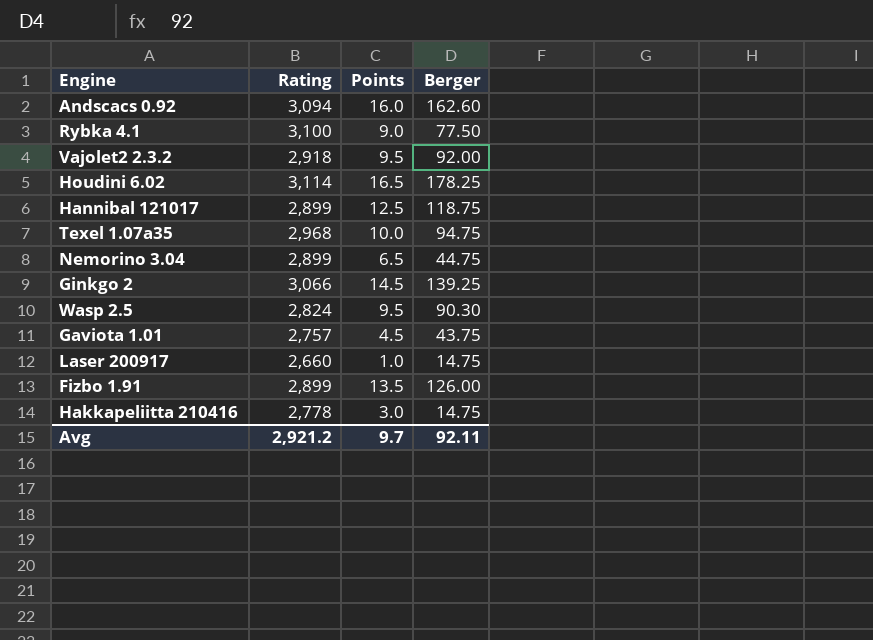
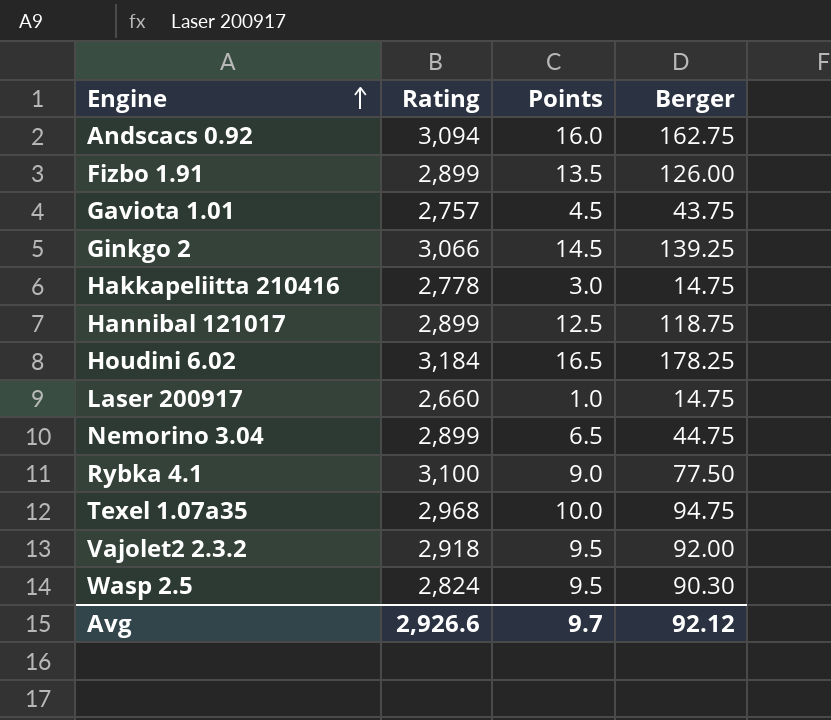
row order: none -> Engine ascending
Andscacs 0.92 | Berger: 162.60 -> 162.75
Houdini 6.02 | Rating: 3,114 -> 3,184
Avg | Rating: 2,921.2 -> 2,926.6
Avg | Berger: 92.11 -> 92.12

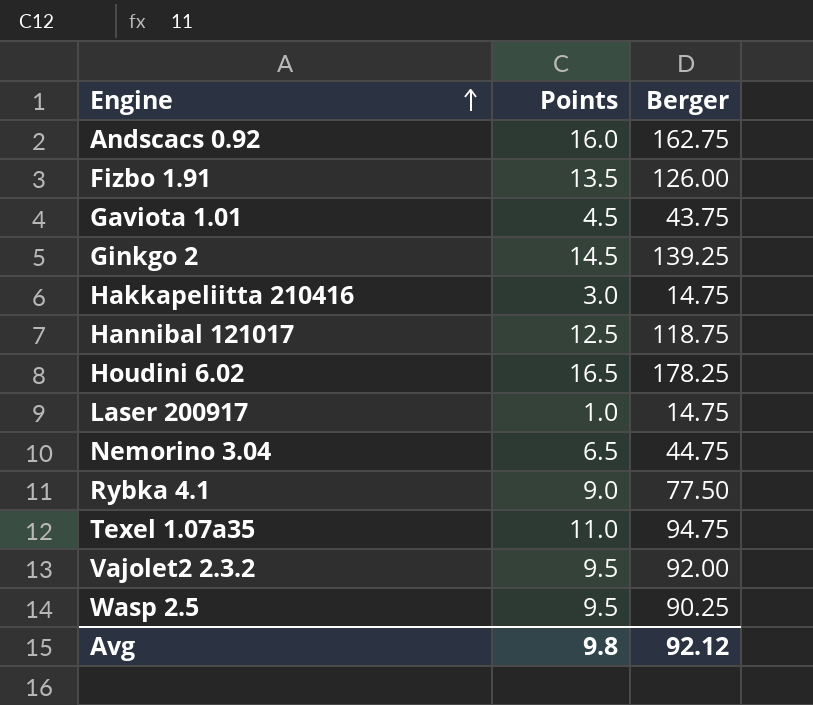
column Rating | position: 2 -> none
Texel 1.07a35 | Points: 10.0 -> 11.0
Wasp 2.5 | Berger: 90.30 -> 90.25
Avg | Points: 9.7 -> 9.8

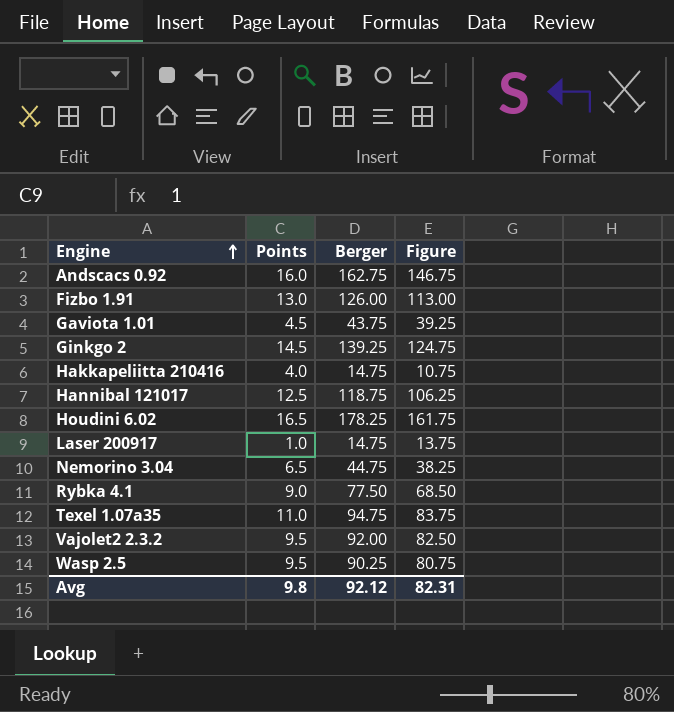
column Figure | formula: none -> [Berger] - [Points]
Fizbo 1.91 | Points: 13.5 -> 13.0
Hakkapeliitta 210416 | Points: 3.0 -> 4.0

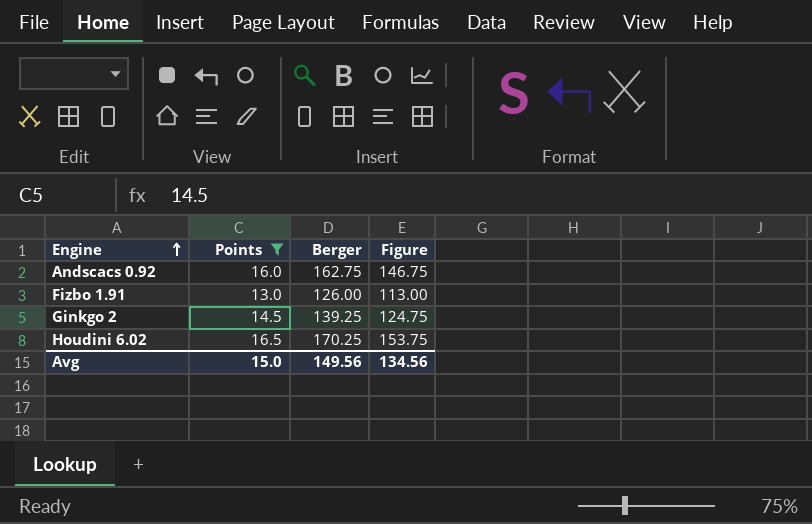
filter: none -> Points >= 13.0
Houdini 6.02 | Berger: 178.25 -> 170.25
Houdini 6.02 | Figure: 161.75 -> 153.75
Avg | Points: 9.8 -> 15.0
Avg | Berger: 92.12 -> 149.56
Avg | Figure: 82.31 -> 134.56

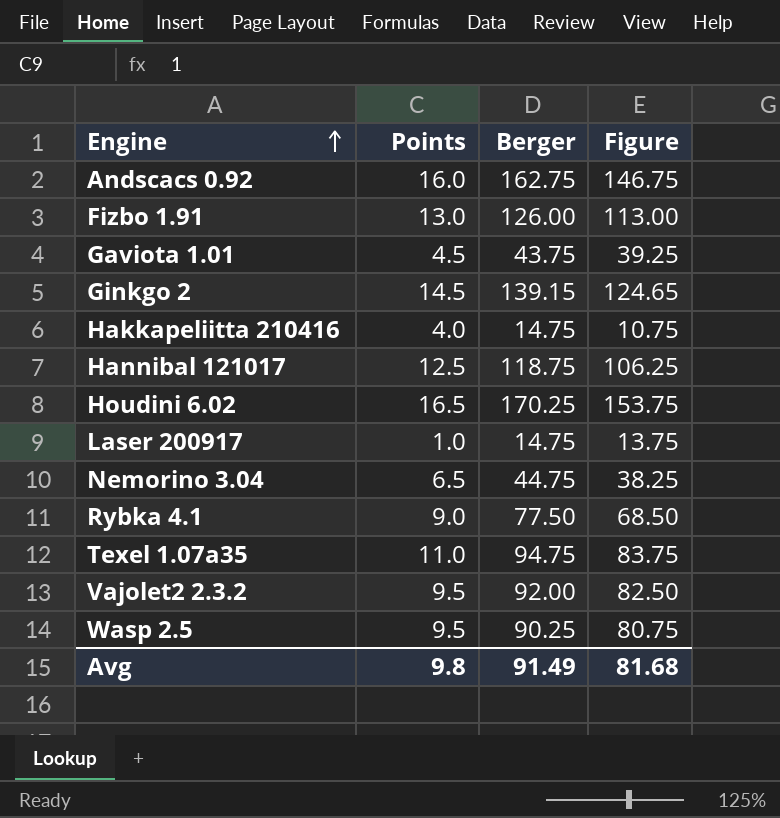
filter: Points >= 13.0 -> none
Ginkgo 2 | Berger: 139.25 -> 139.15
Ginkgo 2 | Figure: 124.75 -> 124.65
Avg | Points: 15.0 -> 9.8
Avg | Berger: 149.56 -> 91.49
Avg | Figure: 134.56 -> 81.68

